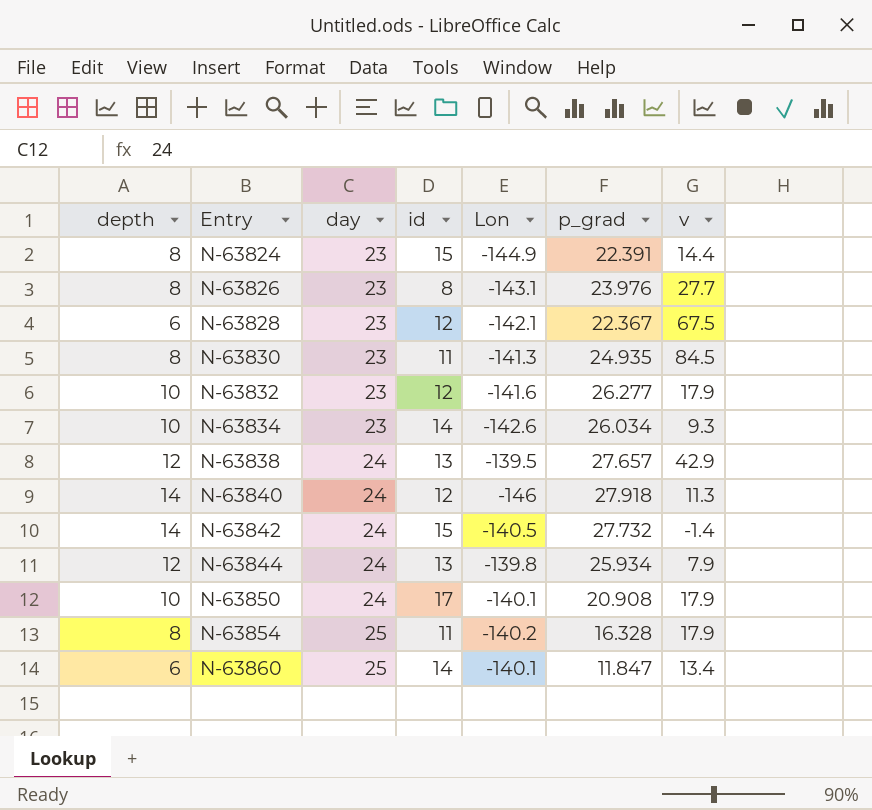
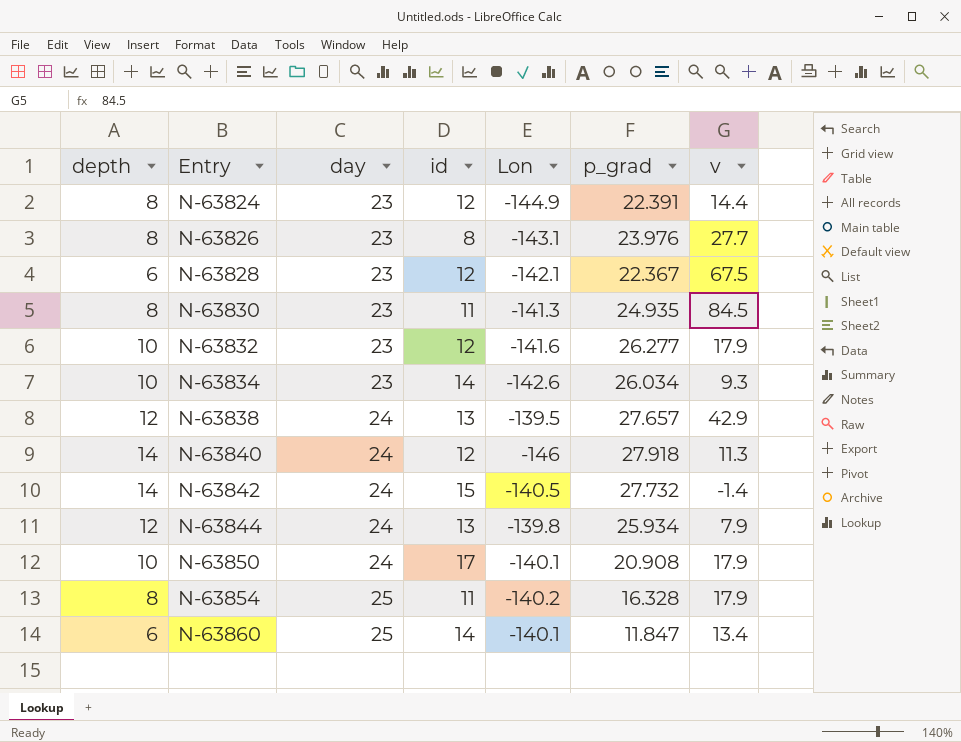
N-63824 | id: 15 -> 12

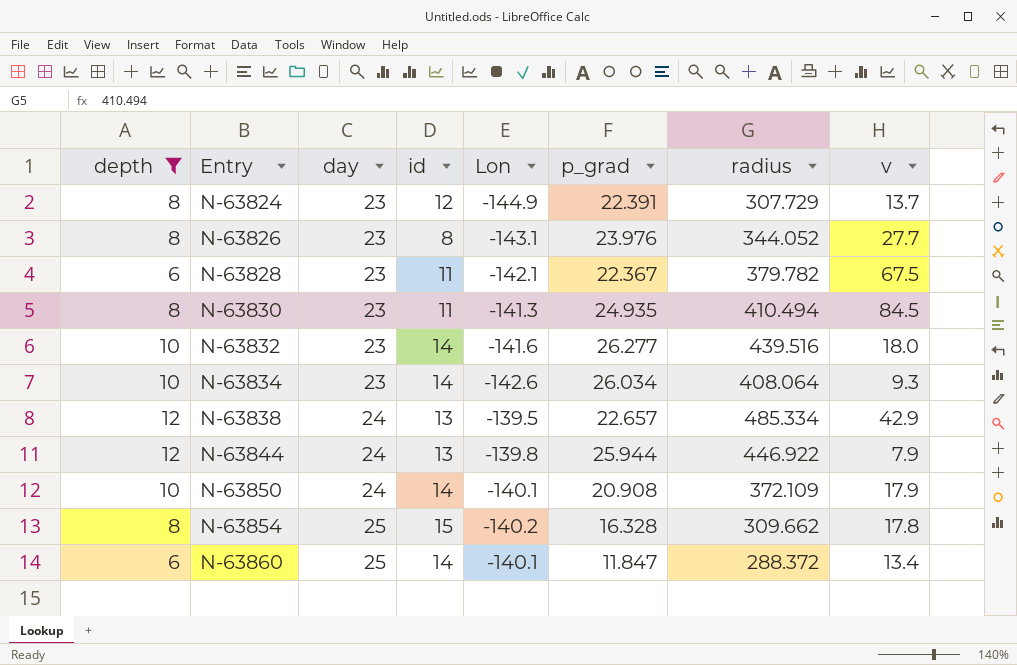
filter: none -> depth != 14
column radius | position: none -> 7
N-63824 | v: 14.4 -> 13.7
N-63828 | id: 12 -> 11
N-63832 | id: 12 -> 14
N-63832 | v: 17.9 -> 18.0
N-63838 | p_grad: 27.657 -> 22.657
N-63844 | p_grad: 25.934 -> 25.944
N-63850 | id: 17 -> 14
N-63854 | id: 11 -> 15
N-63854 | v: 17.9 -> 17.8

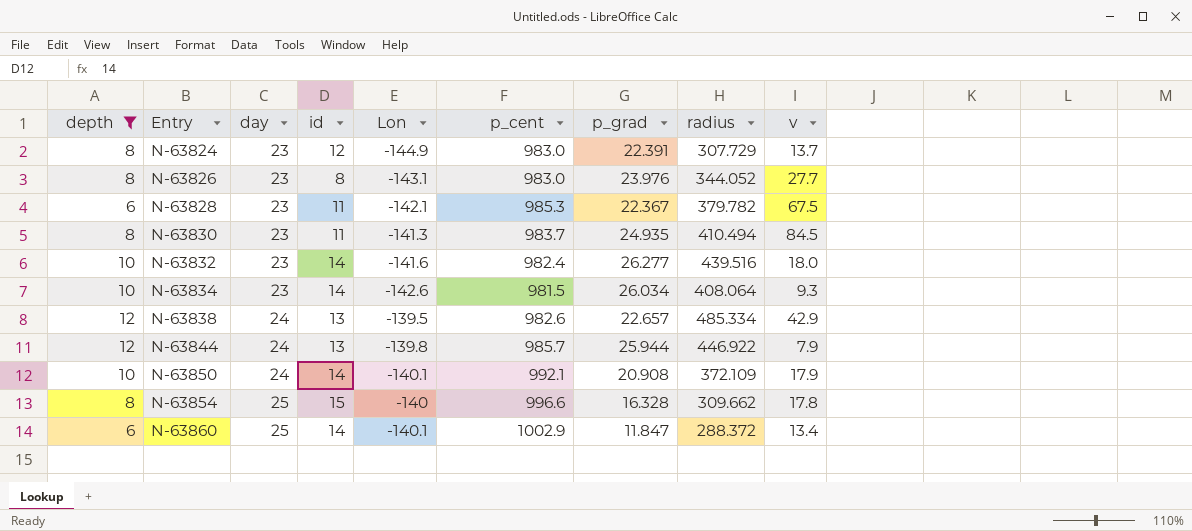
column p_cent | position: none -> 6
N-63854 | Lon: -140.2 -> -140

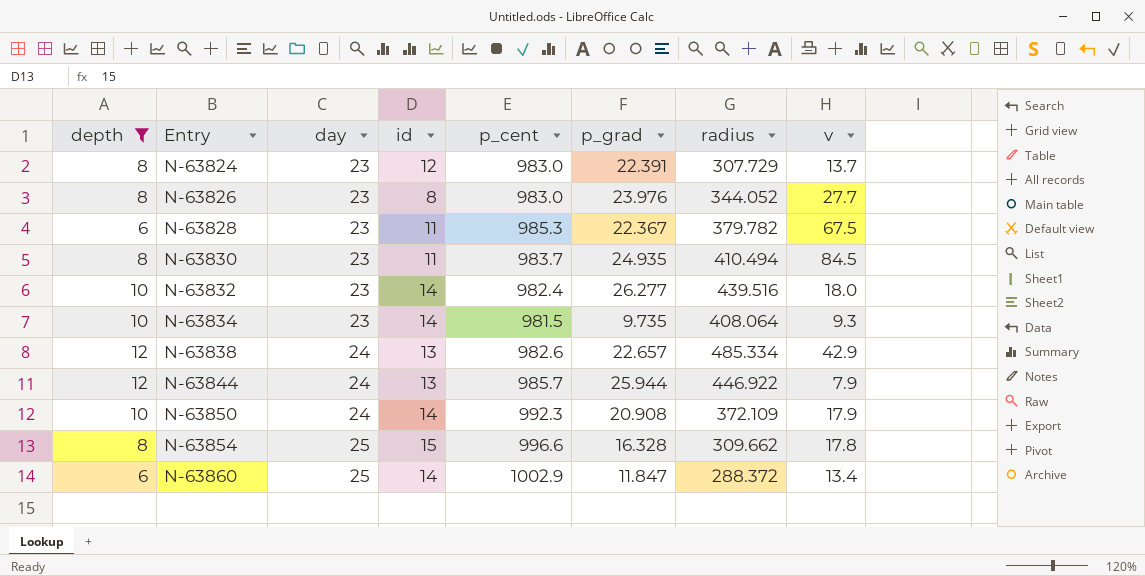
column Lon | position: 5 -> none
N-63834 | p_grad: 26.034 -> 9.735
N-63850 | p_cent: 992.1 -> 992.3

